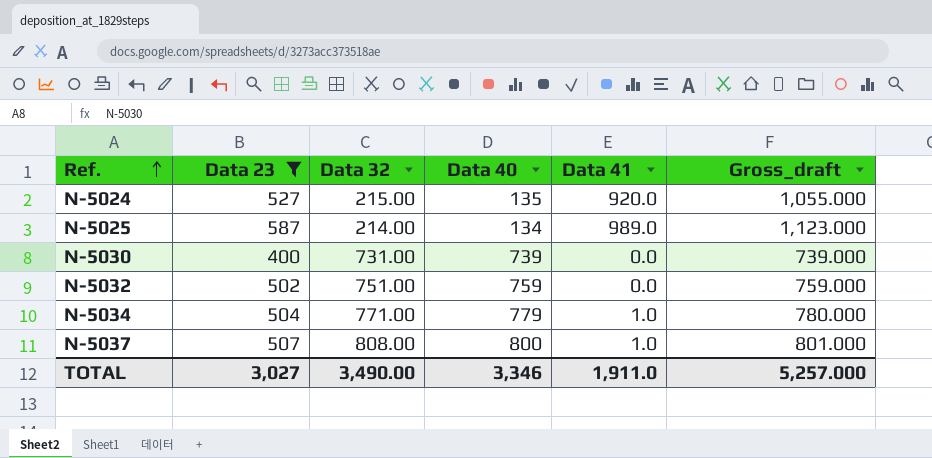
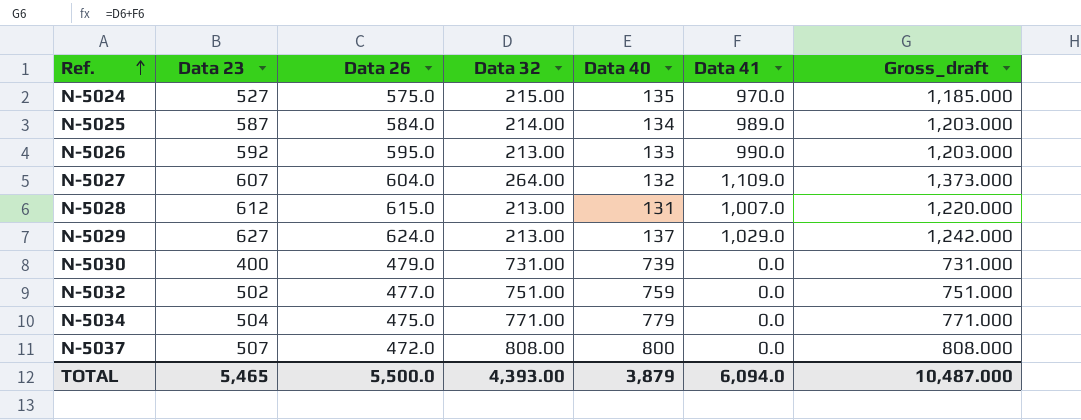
filter: Data 23 <= 587 -> none
column Data 26 | position: none -> 3
column Gross_draft | formula: [Data 40] + [Data 41] -> [Data 32] + [Data 41]
N-5024 | Data 41: 920.0 -> 970.0
N-5034 | Data 41: 1.0 -> 0.0
N-5037 | Data 41: 1.0 -> 0.0
TOTAL | Data 23: 3,027 -> 5,465
TOTAL | Data 32: 3,490.00 -> 4,393.00
TOTAL | Data 40: 3,346 -> 3,879
TOTAL | Data 41: 1,911.0 -> 6,094.0
TOTAL | Gross_draft: 5,257.000 -> 10,487.000

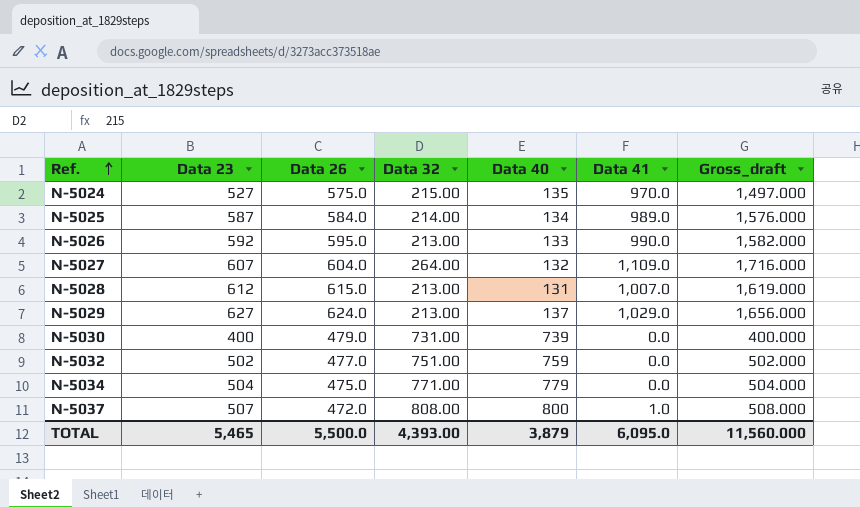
column Gross_draft | formula: [Data 32] + [Data 41] -> [Data 23] + [Data 41]
N-5037 | Data 41: 0.0 -> 1.0
TOTAL | Data 41: 6,094.0 -> 6,095.0
TOTAL | Gross_draft: 10,487.000 -> 11,560.000

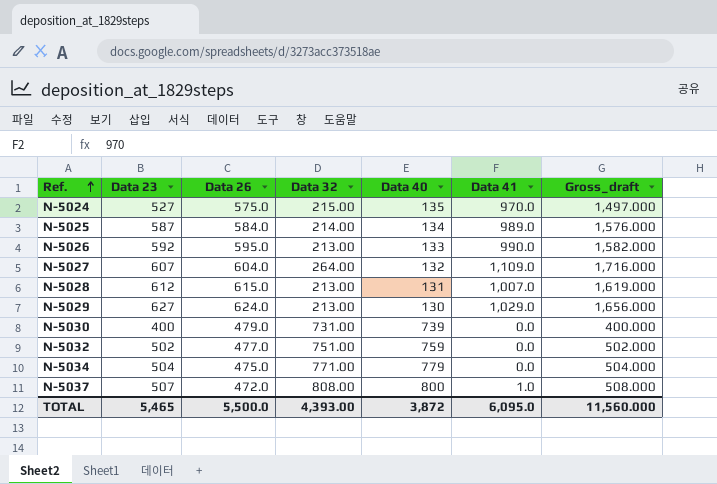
N-5029 | Data 40: 137 -> 130
TOTAL | Data 40: 3,879 -> 3,872

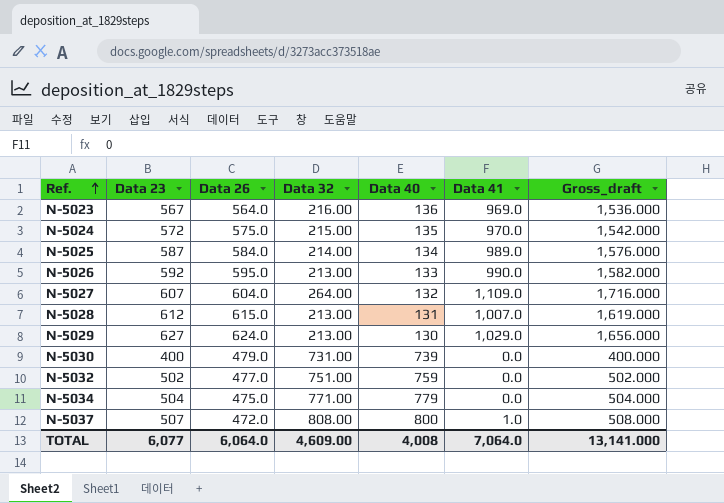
row N-5023: none -> 567 | 564.0 | 216.00 | 136 | 969.0 | 1,536.000
N-5024 | Data 23: 527 -> 572
N-5024 | Gross_draft: 1,497.000 -> 1,542.000
TOTAL | Data 23: 5,465 -> 6,077
TOTAL | Data 26: 5,500.0 -> 6,064.0
TOTAL | Data 32: 4,393.00 -> 4,609.00
TOTAL | Data 40: 3,872 -> 4,008
TOTAL | Data 41: 6,095.0 -> 7,064.0
TOTAL | Gross_draft: 11,560.000 -> 13,141.000

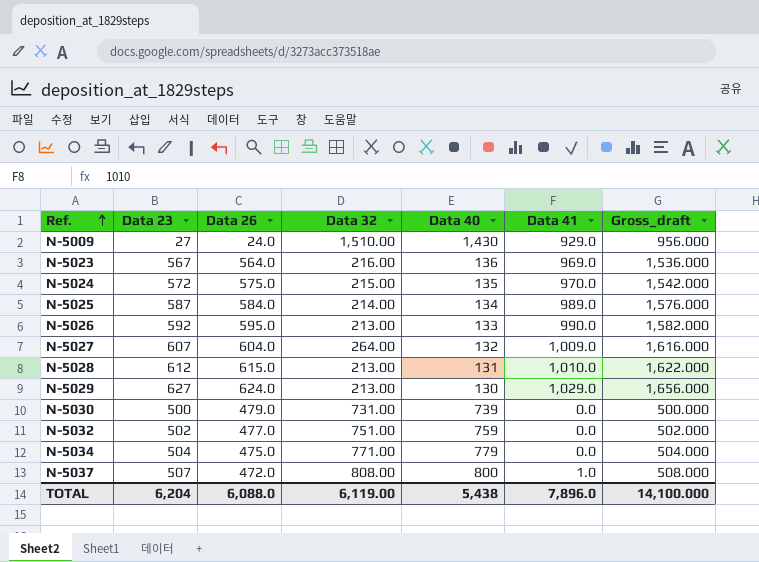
row N-5009: none -> 27 | 24.0 | 1,510.00 | 1,430 | 929.0 | 956.000
N-5027 | Data 41: 1,109.0 -> 1,009.0
N-5027 | Gross_draft: 1,716.000 -> 1,616.000
N-5028 | Data 41: 1,007.0 -> 1,010.0
N-5028 | Gross_draft: 1,619.000 -> 1,622.000
N-5030 | Data 23: 400 -> 500
N-5030 | Gross_draft: 400.000 -> 500.000
TOTAL | Data 23: 6,077 -> 6,204
TOTAL | Data 26: 6,064.0 -> 6,088.0
TOTAL | Data 32: 4,609.00 -> 6,119.00
TOTAL | Data 40: 4,008 -> 5,438
TOTAL | Data 41: 7,064.0 -> 7,896.0
TOTAL | Gross_draft: 13,141.000 -> 14,100.000

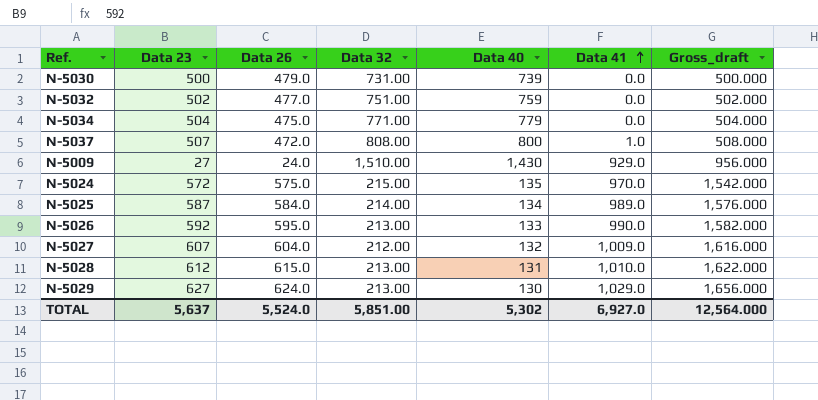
row order: Ref. ascending -> Data 41 ascending
row N-5023: 567 | 564.0 | 216.00 | 136 | 969.0 | 1,536.000 -> none
N-5027 | Data 32: 264.00 -> 212.00
TOTAL | Data 23: 6,204 -> 5,637
TOTAL | Data 26: 6,088.0 -> 5,524.0
TOTAL | Data 32: 6,119.00 -> 5,851.00
TOTAL | Data 40: 5,438 -> 5,302
TOTAL | Data 41: 7,896.0 -> 6,927.0
TOTAL | Gross_draft: 14,100.000 -> 12,564.000

